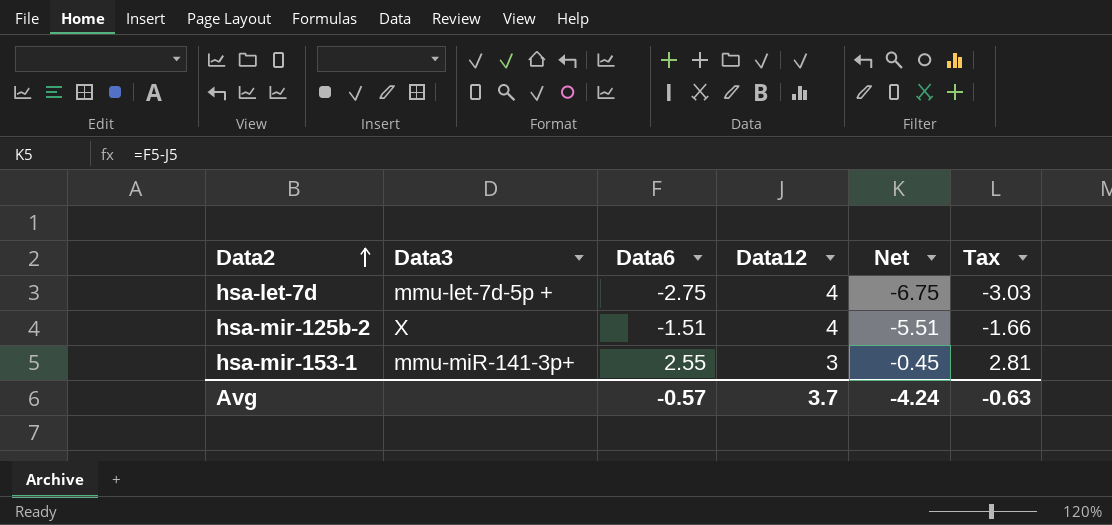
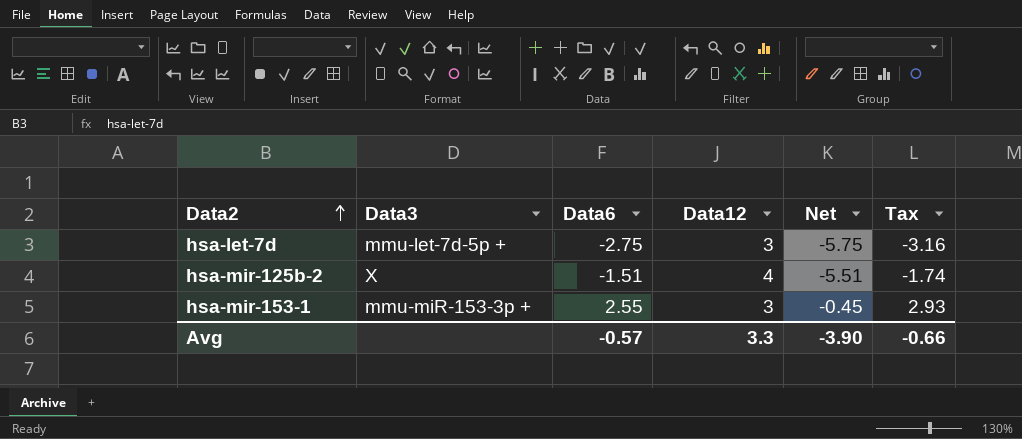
column Tax | formula: [Data6] * 1.1 -> [Data6] * 1.15
hsa-let-7d | Data12: 4 -> 3
hsa-let-7d | Net: -6.75 -> -5.75
hsa-mir-153-1 | Data3: mmu-miR-141-3p+ -> mmu-miR-153-3p +
Avg | Data12: 3.7 -> 3.3
Avg | Net: -4.24 -> -3.90
Avg | Tax: -0.63 -> -0.66

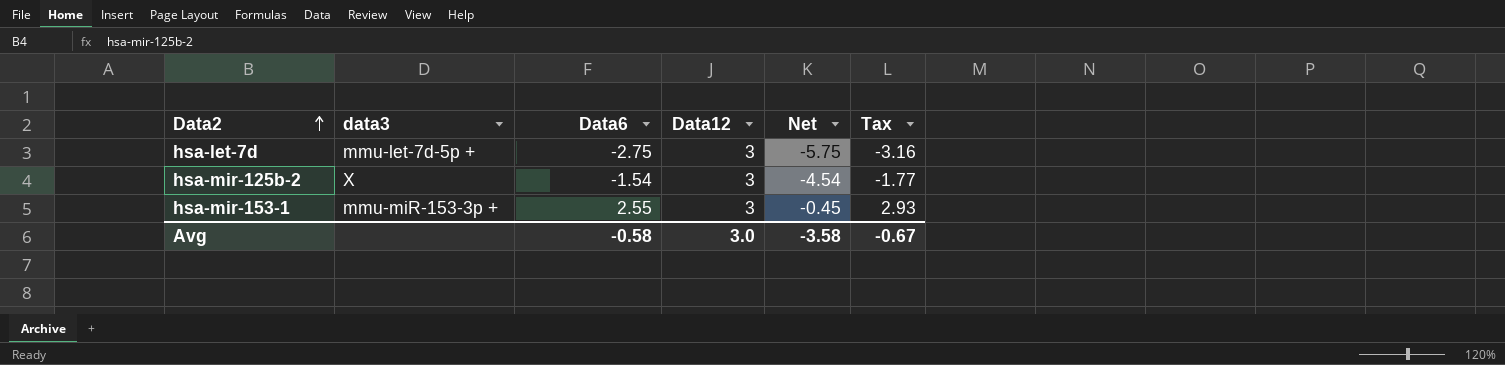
column name: Data3 -> data3
hsa-mir-125b-2 | Data6: -1.51 -> -1.54
hsa-mir-125b-2 | Data12: 4 -> 3
hsa-mir-125b-2 | Net: -5.51 -> -4.54
hsa-mir-125b-2 | Tax: -1.74 -> -1.77
Avg | Data6: -0.57 -> -0.58
Avg | Data12: 3.3 -> 3.0
Avg | Net: -3.90 -> -3.58
Avg | Tax: -0.66 -> -0.67

